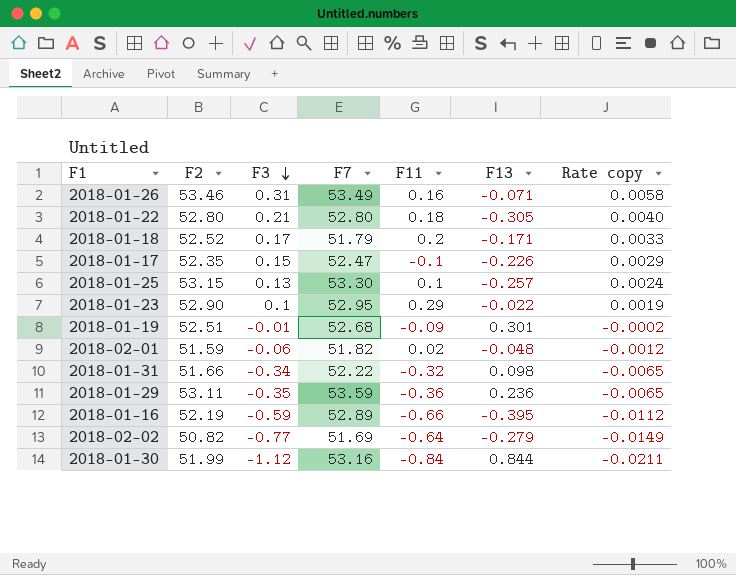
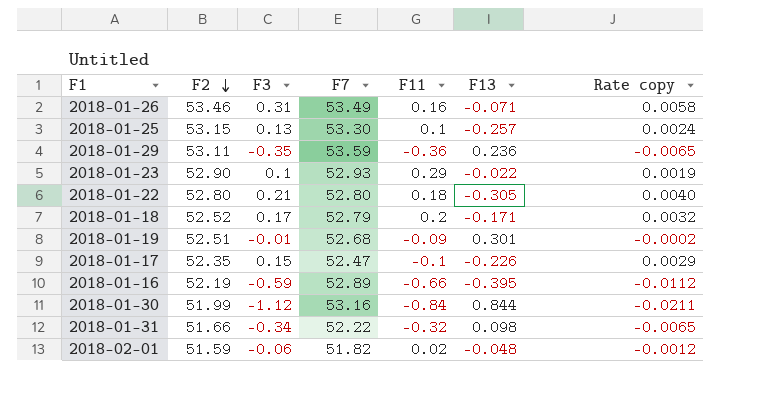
row order: F3 descending -> F2 descending
row 2018-02-02: 50.82 | -0.77 | 51.69 | -0.64 | -0.279 | -0.0149 -> none
2018-01-23 | F7: 52.95 -> 52.93
2018-01-18 | F7: 51.79 -> 52.79
2018-01-18 | Rate copy: 0.0033 -> 0.0032

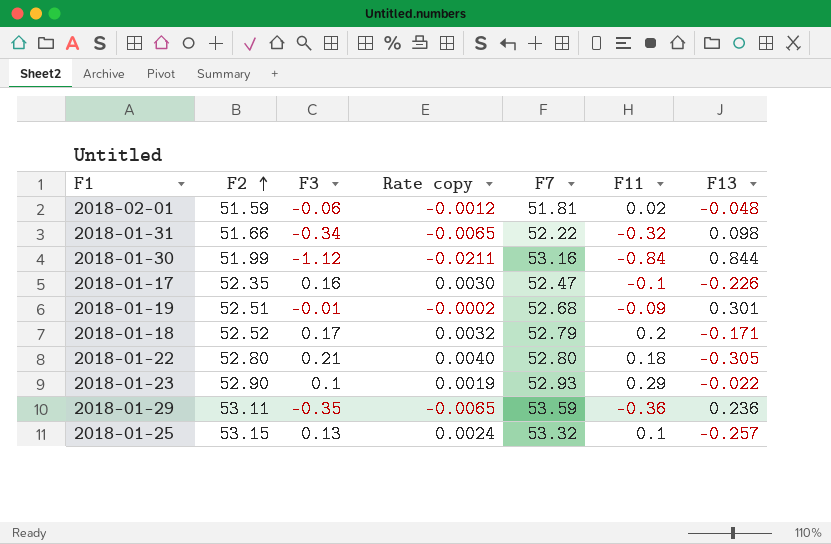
row order: F2 descending -> F2 ascending
column Rate copy | position: 7 -> 4
row 2018-01-26: 53.46 | 0.31 | 53.49 | 0.16 | -0.071 | 0.0058 -> none
row 2018-01-16: 52.19 | -0.59 | 52.89 | -0.66 | -0.395 | -0.0112 -> none
2018-02-01 | F7: 51.82 -> 51.81
2018-01-17 | F3: 0.15 -> 0.16
2018-01-17 | Rate copy: 0.0029 -> 0.0030
2018-01-25 | F7: 53.30 -> 53.32

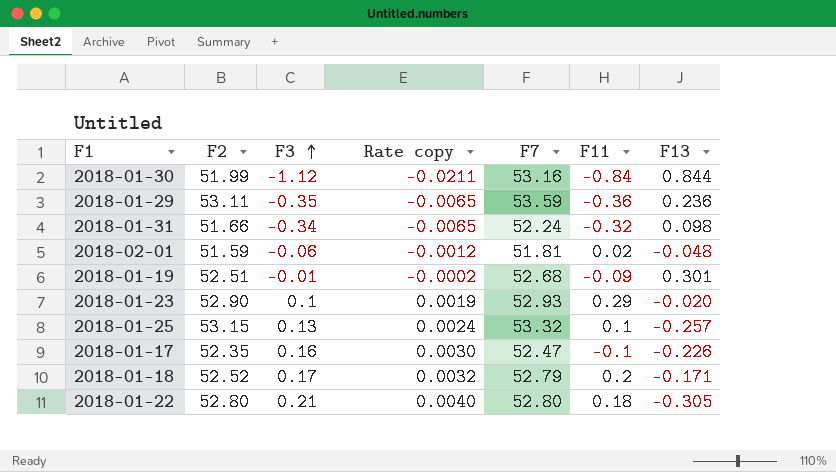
row order: F2 ascending -> F3 ascending
2018-01-31 | F7: 52.22 -> 52.24
2018-01-23 | F13: -0.022 -> -0.020

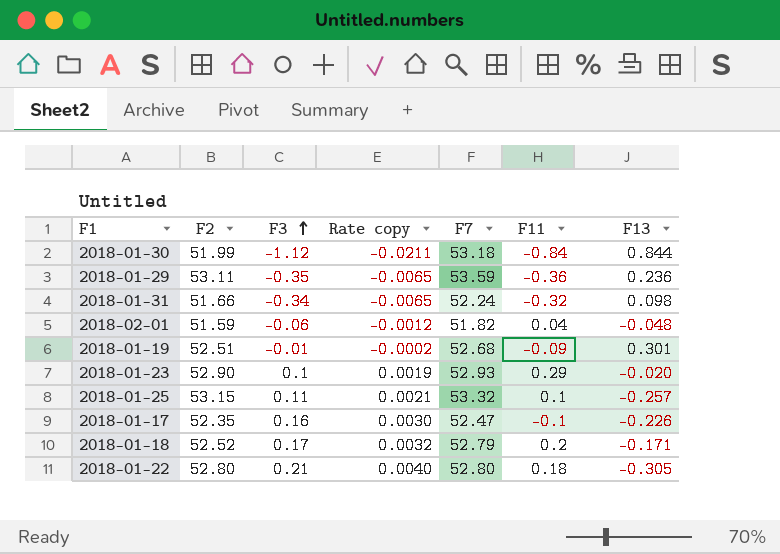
2018-01-30 | F7: 53.16 -> 53.18
2018-02-01 | F7: 51.81 -> 51.82
2018-02-01 | F11: 0.02 -> 0.04
2018-01-25 | F3: 0.13 -> 0.11
2018-01-25 | Rate copy: 0.0024 -> 0.0021

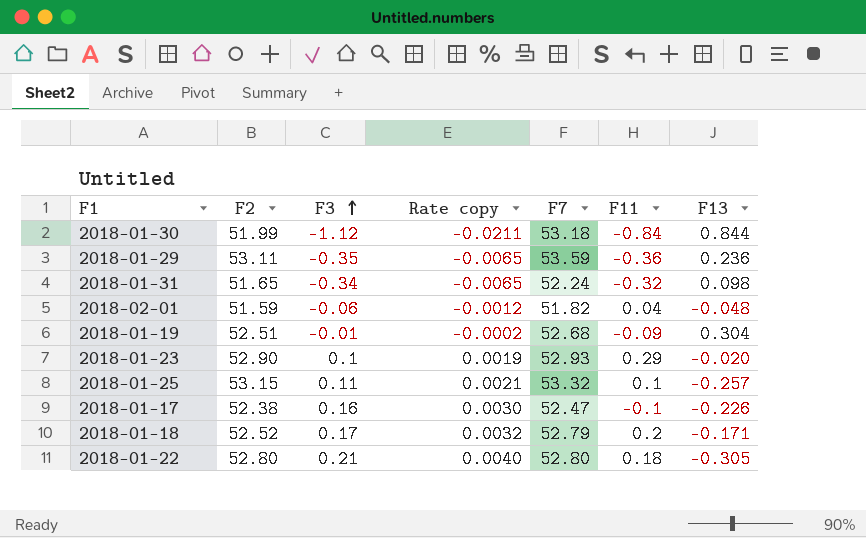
2018-01-31 | F2: 51.66 -> 51.65
2018-01-19 | F13: 0.301 -> 0.304
2018-01-17 | F2: 52.35 -> 52.38

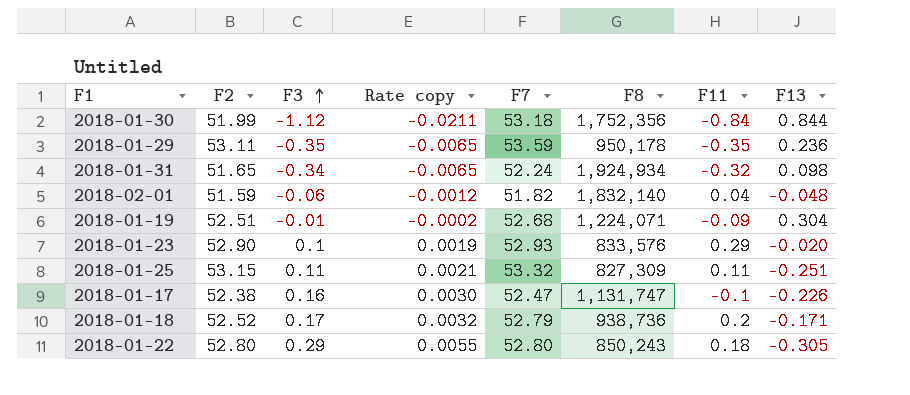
column F8 | position: none -> 6
2018-01-29 | F11: -0.36 -> -0.35
2018-01-25 | F11: 0.1 -> 0.11
2018-01-25 | F13: -0.257 -> -0.251
2018-01-22 | F3: 0.21 -> 0.29
2018-01-22 | Rate copy: 0.0040 -> 0.0055

